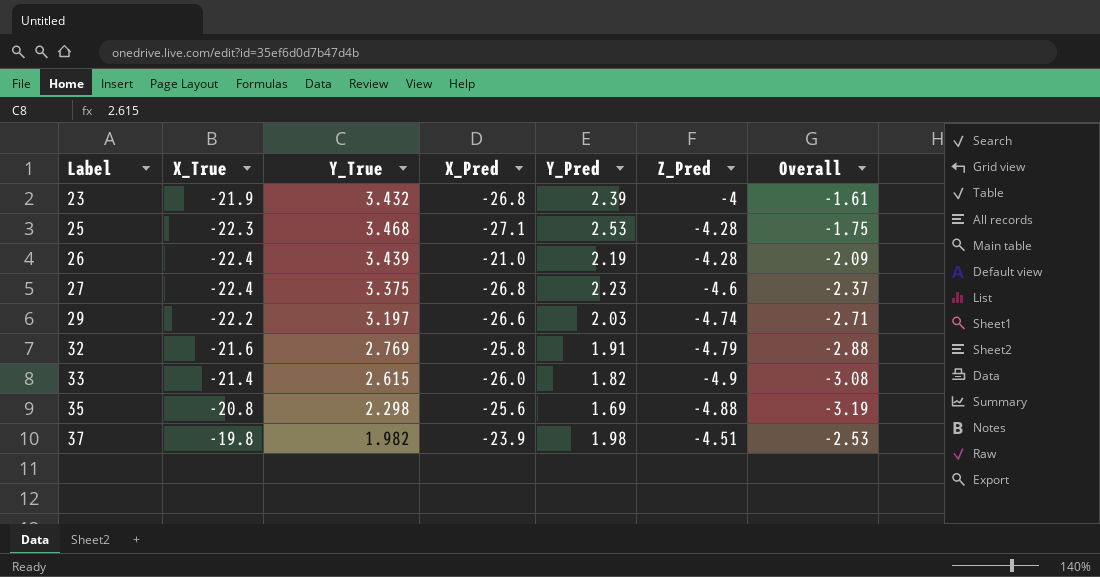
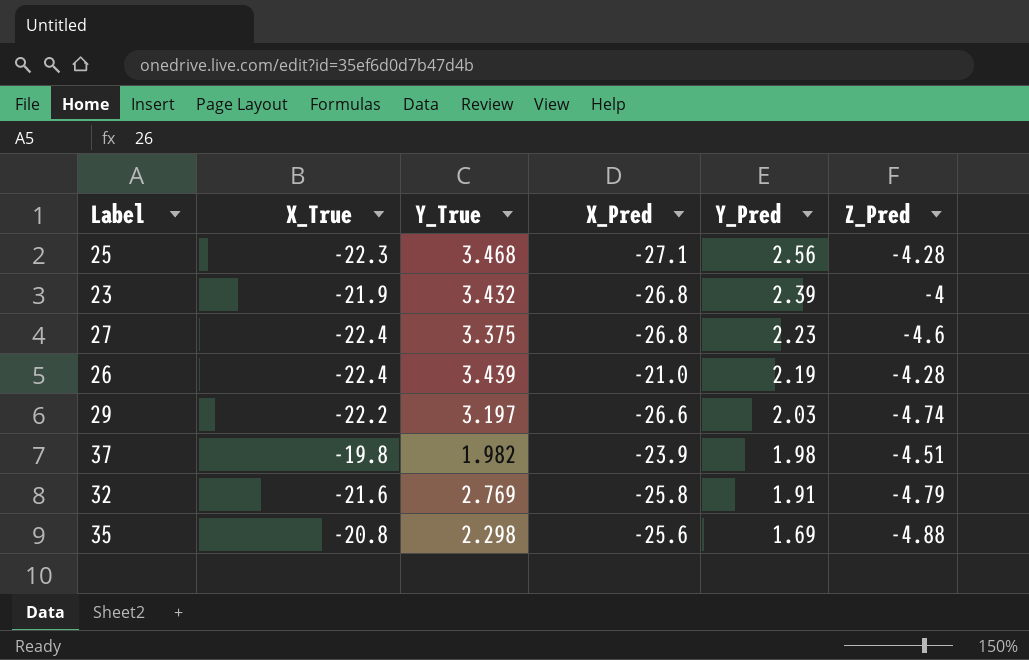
row order: Label ascending -> Y_Pred descending
column Overall | formula: [Y_Pred] + [Z_Pred] -> none
row 33: -21.4 | 2.615 | -26.0 | 1.82 | -4.9 | -3.08 -> none
25 | Y_Pred: 2.53 -> 2.56

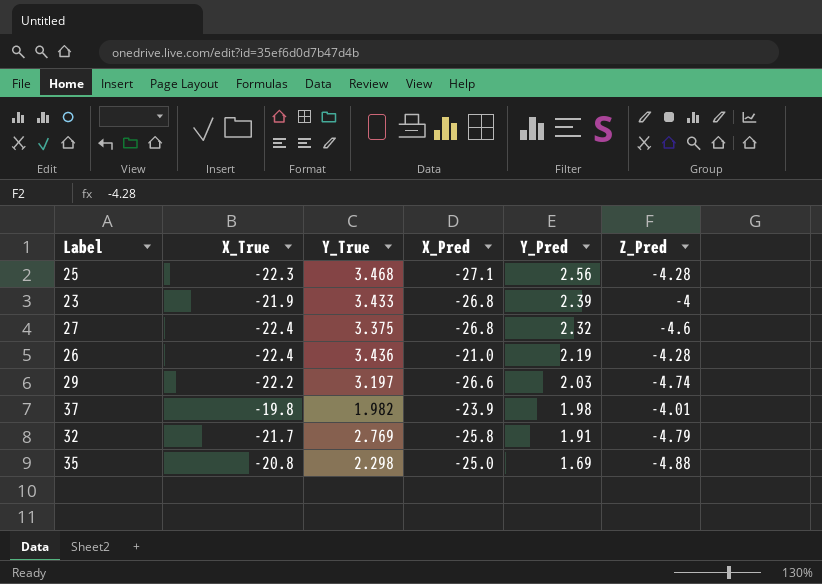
23 | Y_True: 3.432 -> 3.433
27 | Y_Pred: 2.23 -> 2.32
26 | Y_True: 3.439 -> 3.436
37 | Z_Pred: -4.51 -> -4.01
32 | X_True: -21.6 -> -21.7
35 | X_Pred: -25.6 -> -25.0

